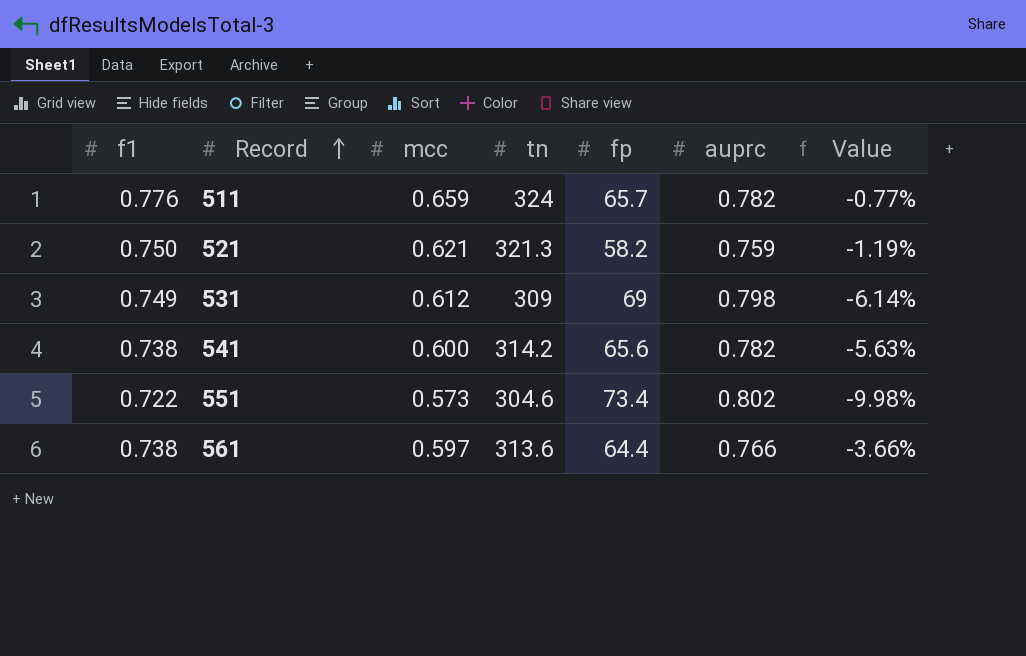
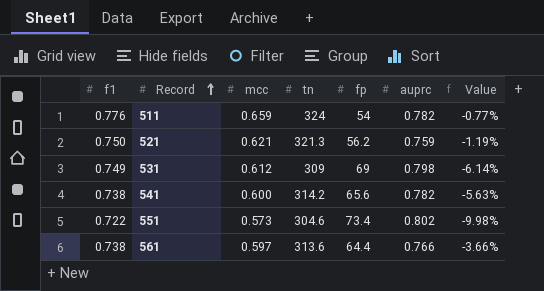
511 | fp: 65.7 -> 54
521 | fp: 58.2 -> 56.2

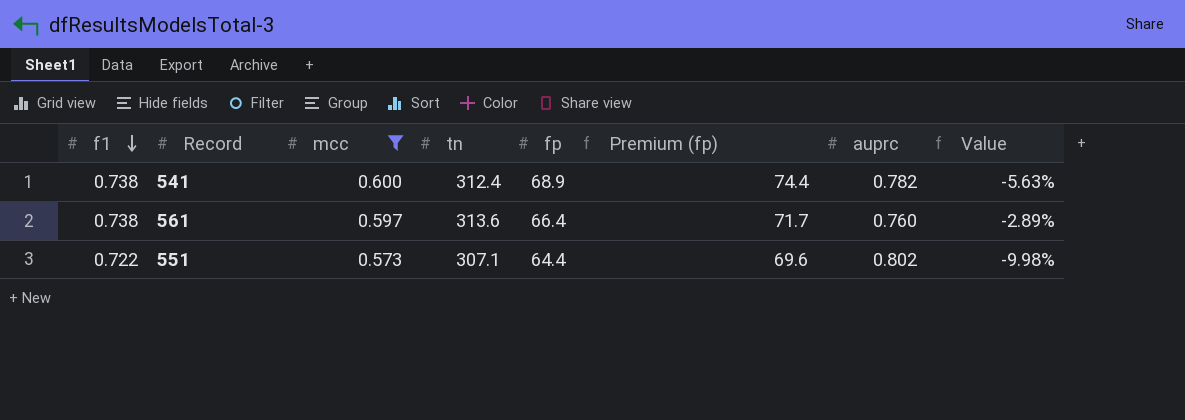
filter: none -> mcc <= 0.600
row order: Record ascending -> f1 descending
column Premium (fp) | formula: none -> [fp] * 1.08
541 | tn: 314.2 -> 312.4
541 | fp: 65.6 -> 68.9
561 | fp: 64.4 -> 66.4
561 | auprc: 0.766 -> 0.760
561 | Value: -3.66% -> -2.89%
551 | tn: 304.6 -> 307.1
551 | fp: 73.4 -> 64.4

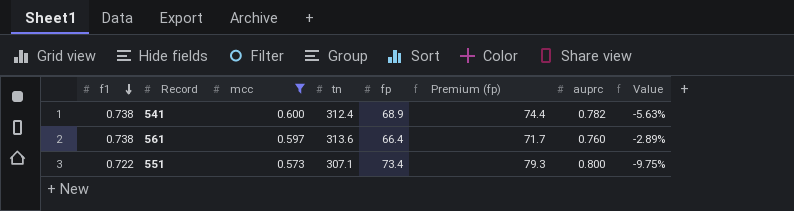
551 | fp: 64.4 -> 73.4
551 | Premium (fp): 69.6 -> 79.3
551 | auprc: 0.802 -> 0.800
551 | Value: -9.98% -> -9.75%

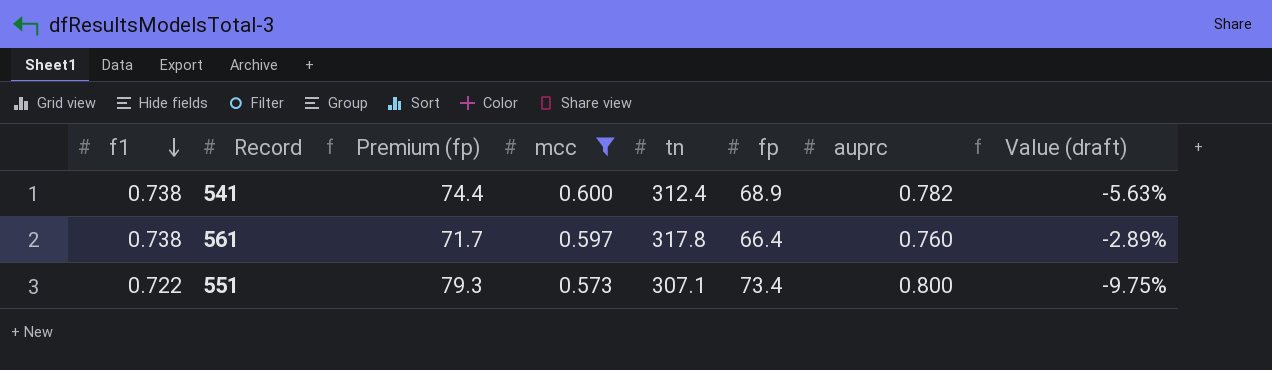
column Premium (fp) | position: 6 -> 3
column name: Value -> Value (draft)
561 | tn: 313.6 -> 317.8

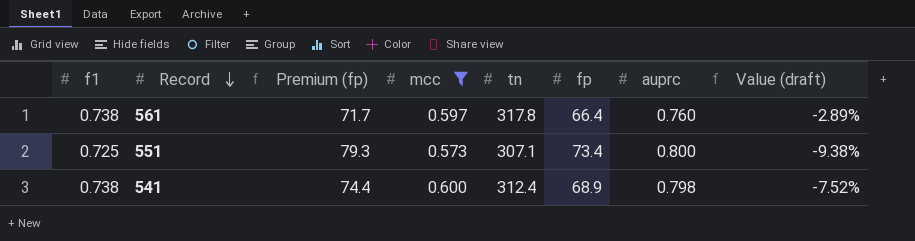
row order: f1 descending -> Record descending
551 | f1: 0.722 -> 0.725
551 | Value (draft): -9.75% -> -9.38%
541 | auprc: 0.782 -> 0.798
541 | Value (draft): -5.63% -> -7.52%

